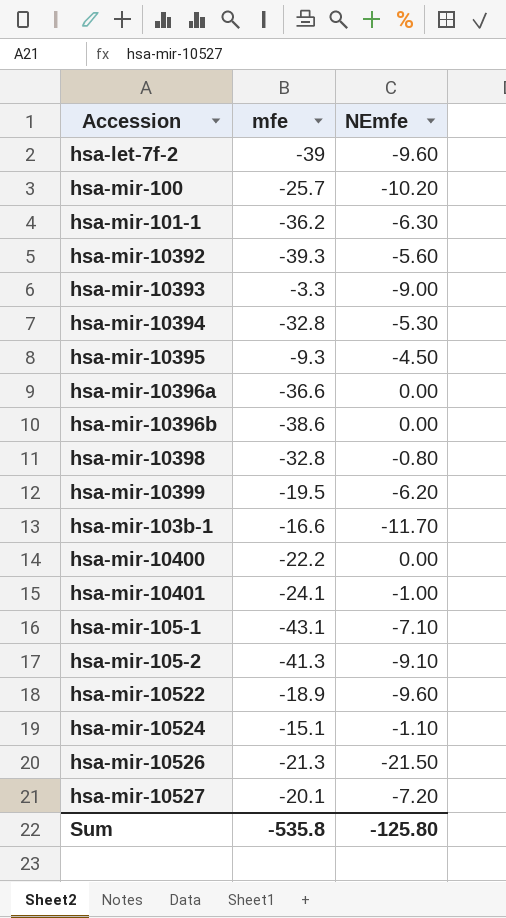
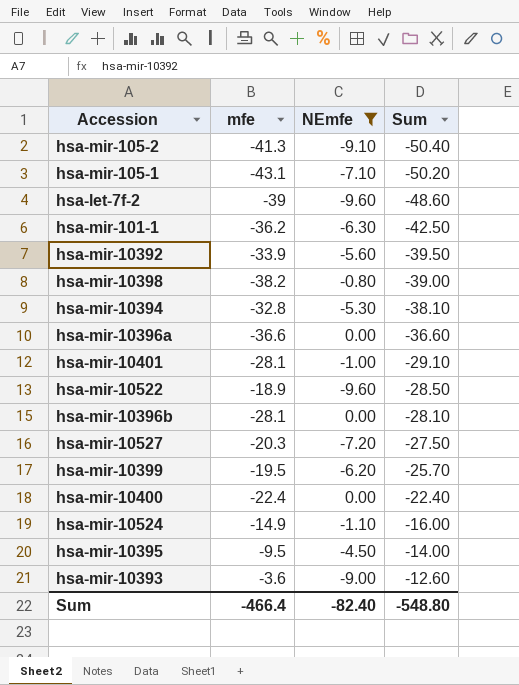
filter: none -> NEmfe >= -9.60
row order: none -> Sum ascending
column Sum | formula: none -> [mfe] + [NEmfe]
hsa-mir-10392 | mfe: -39.3 -> -33.9
hsa-mir-10398 | mfe: -32.8 -> -38.2
hsa-mir-10401 | mfe: -24.1 -> -28.1
hsa-mir-10396b | mfe: -38.6 -> -28.1
hsa-mir-10527 | mfe: -20.1 -> -20.3
hsa-mir-10400 | mfe: -22.2 -> -22.4
hsa-mir-10524 | mfe: -15.1 -> -14.9
hsa-mir-10395 | mfe: -9.3 -> -9.5
hsa-mir-10393 | mfe: -3.3 -> -3.6
Sum | mfe: -535.8 -> -466.4
Sum | NEmfe: -125.80 -> -82.40

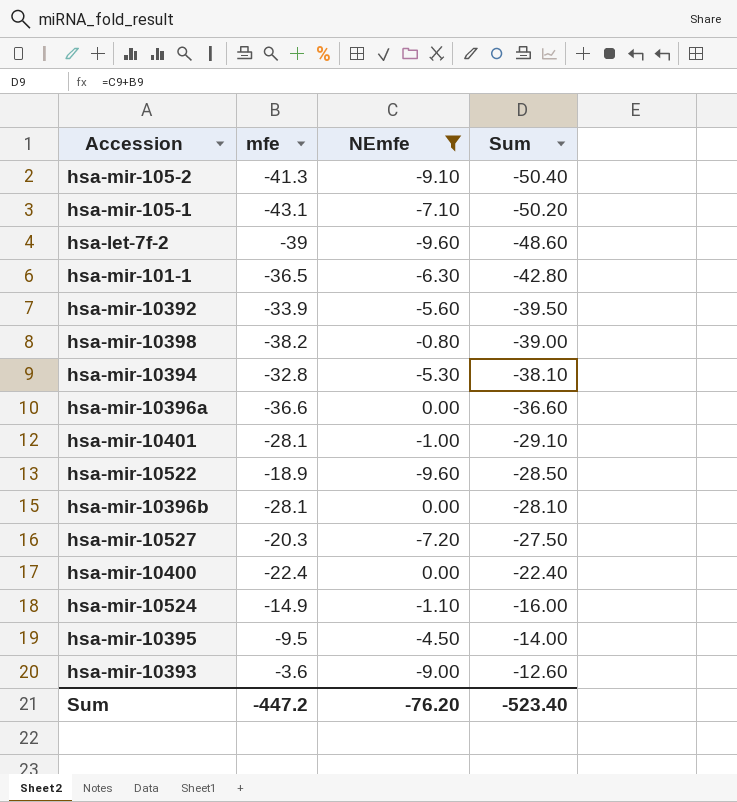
row hsa-mir-10399: -19.5 | -6.20 | -25.70 -> none
hsa-mir-101-1 | mfe: -36.2 -> -36.5
hsa-mir-101-1 | Sum: -42.50 -> -42.80
Sum | mfe: -466.4 -> -447.2
Sum | NEmfe: -82.40 -> -76.20
Sum | Sum: -548.80 -> -523.40

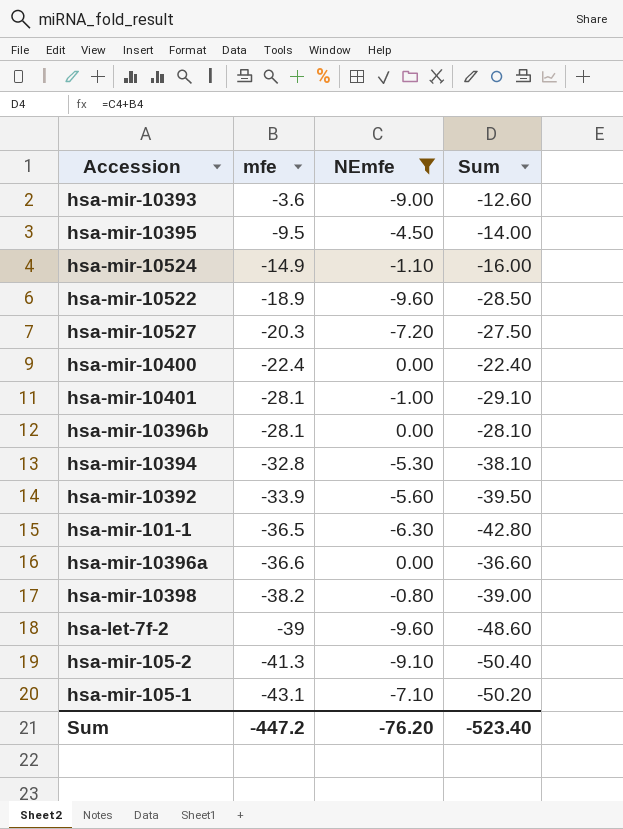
row order: Sum ascending -> mfe descending

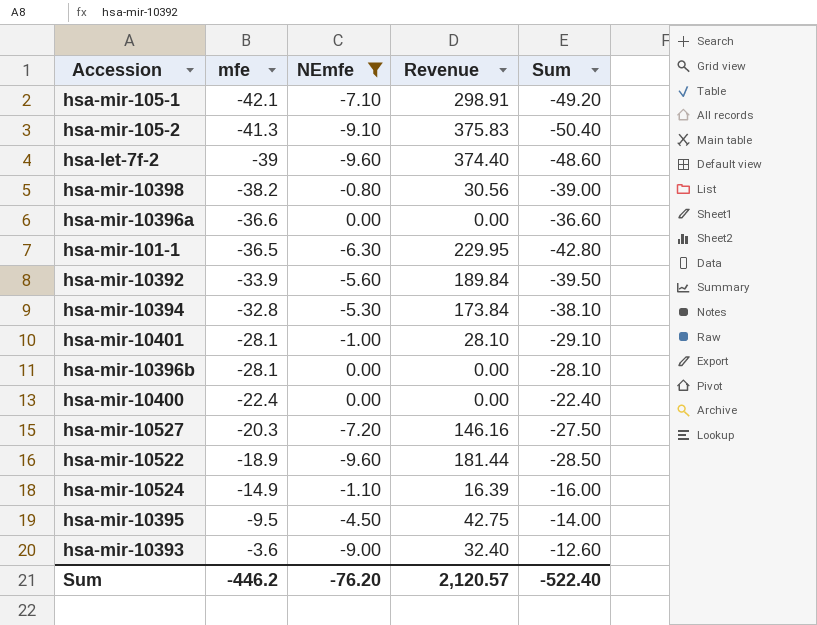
row order: mfe descending -> mfe ascending
column Revenue | formula: none -> [mfe] * [NEmfe]
hsa-mir-105-1 | mfe: -43.1 -> -42.1
hsa-mir-105-1 | Sum: -50.20 -> -49.20
Sum | mfe: -447.2 -> -446.2
Sum | Sum: -523.40 -> -522.40

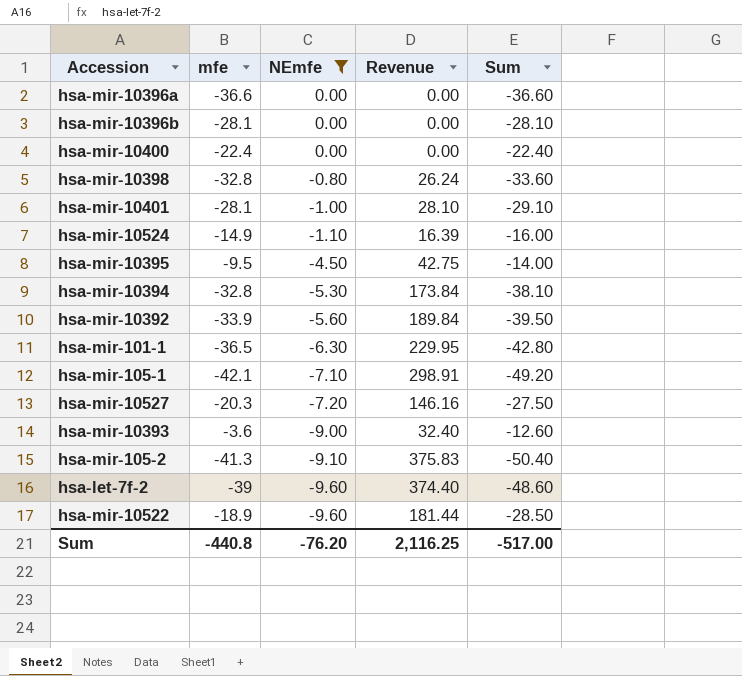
row order: mfe ascending -> NEmfe descending
hsa-mir-10398 | mfe: -38.2 -> -32.8
hsa-mir-10398 | Revenue: 30.56 -> 26.24
hsa-mir-10398 | Sum: -39.00 -> -33.60
Sum | mfe: -446.2 -> -440.8
Sum | Revenue: 2,120.57 -> 2,116.25
Sum | Sum: -522.40 -> -517.00

